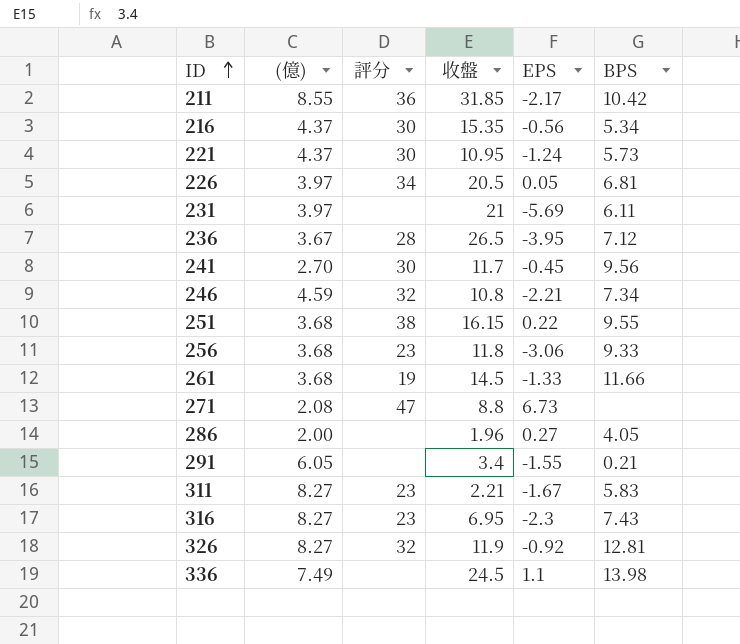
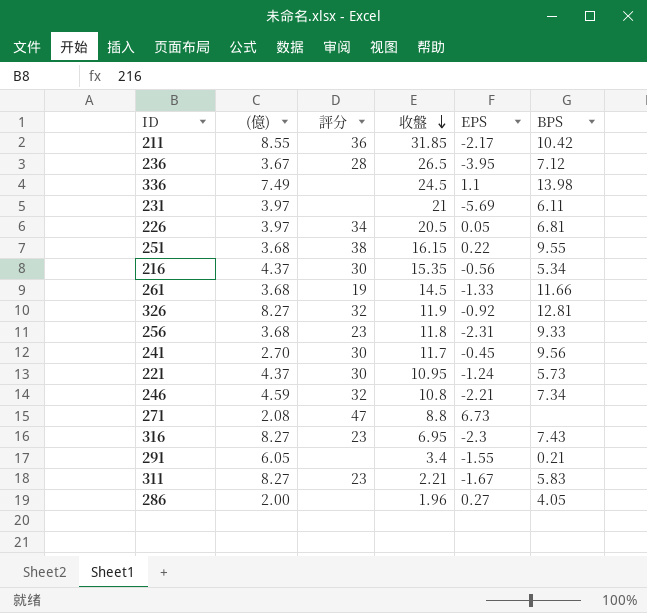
row order: ID ascending -> 收盤 descending
256 | EPS: -3.06 -> -2.31

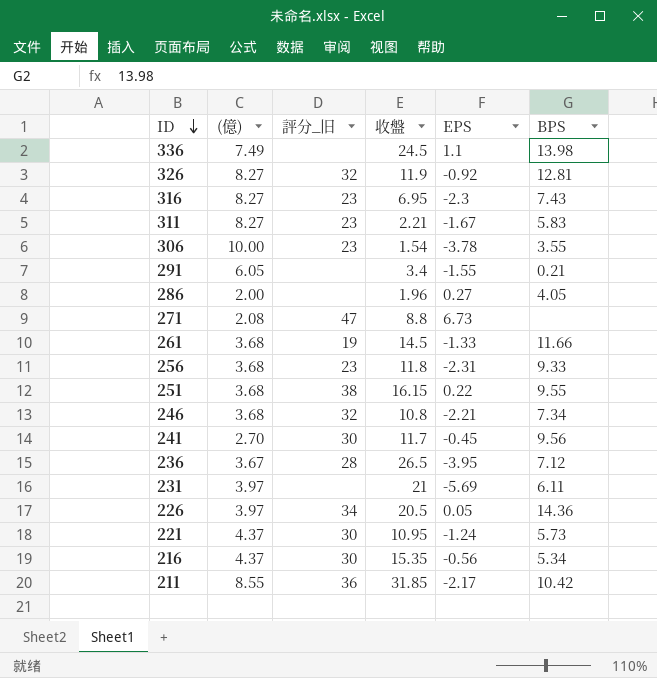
row order: 收盤 descending -> ID descending
column name: 評分 -> 評分_旧
row 306: none -> 10.00 | 23 | 1.54 | -3.78 | 3.55
246 | (億): 4.59 -> 3.68
226 | BPS: 6.81 -> 14.36

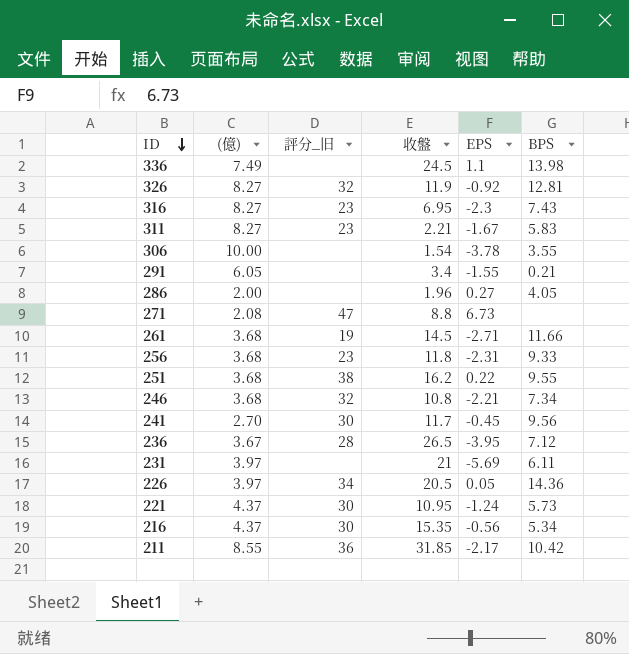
306 | 評分_旧: 23 -> none
261 | EPS: -1.33 -> -2.71
251 | 收盤: 16.15 -> 16.2

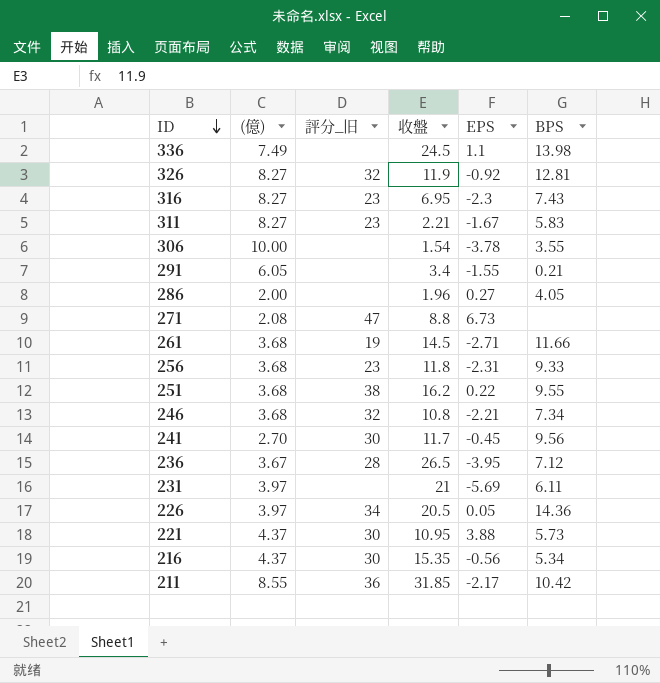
221 | EPS: -1.24 -> 3.88

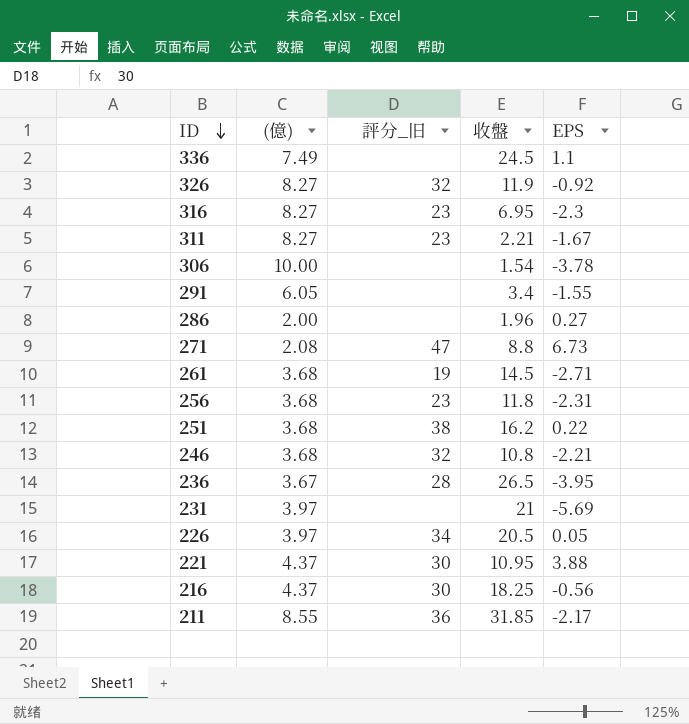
column BPS | position: 6 -> none
row 241: 2.70 | 30 | 11.7 | -0.45 | 9.56 -> none
216 | 收盤: 15.35 -> 18.25

